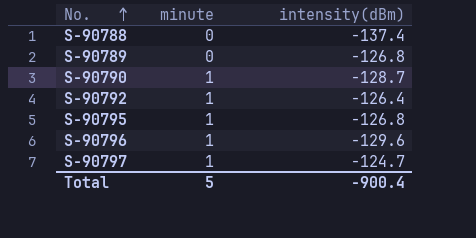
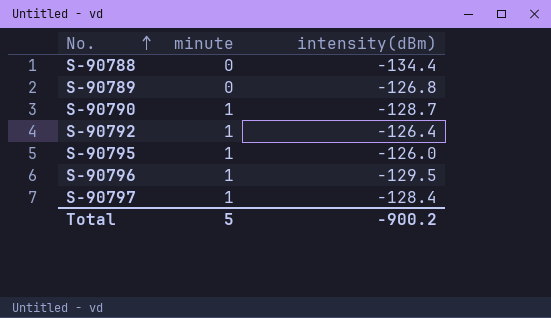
S-90788 | intensity(dBm): -137.4 -> -134.4
S-90795 | intensity(dBm): -126.8 -> -126.0
S-90796 | intensity(dBm): -129.6 -> -129.5
S-90797 | intensity(dBm): -124.7 -> -128.4
Total | intensity(dBm): -900.4 -> -900.2

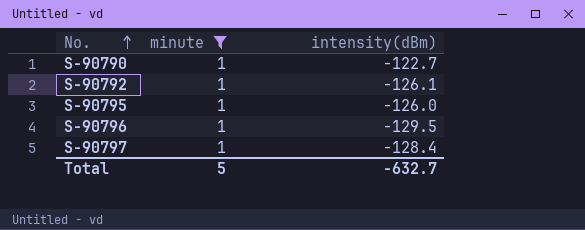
filter: none -> minute = 1
S-90790 | intensity(dBm): -128.7 -> -122.7
S-90792 | intensity(dBm): -126.4 -> -126.1
Total | intensity(dBm): -900.2 -> -632.7

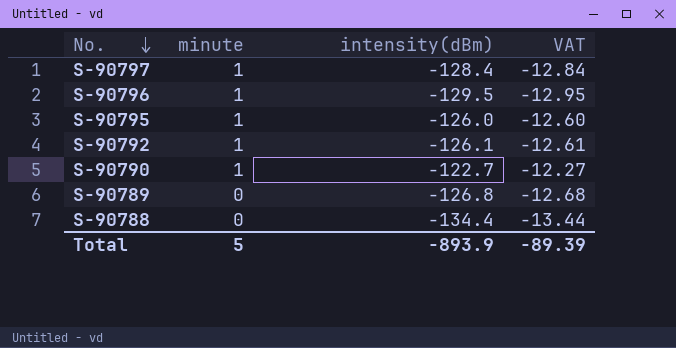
filter: minute = 1 -> none
row order: No. ascending -> No. descending
column VAT | formula: none -> [intensity(dBm)] * 0.1
Total | intensity(dBm): -632.7 -> -893.9

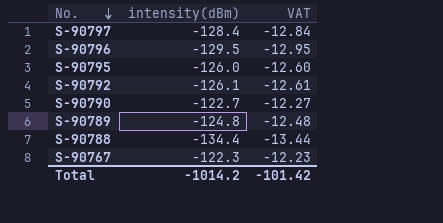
column minute | position: 2 -> none
S-90789 | intensity(dBm): -126.8 -> -124.8
S-90789 | VAT: -12.68 -> -12.48
row S-90767: none -> -122.3 | -12.23
Total | intensity(dBm): -893.9 -> -1014.2
Total | VAT: -89.39 -> -101.42

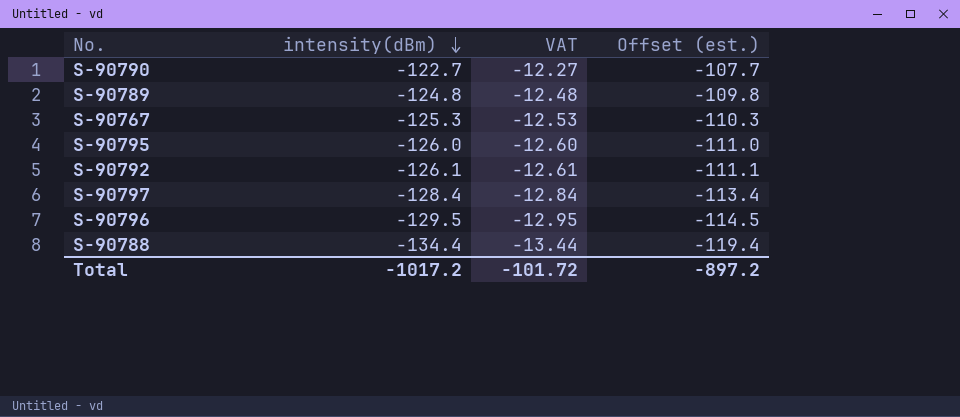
row order: No. descending -> intensity(dBm) descending
column Offset (est.) | formula: none -> [intensity(dBm)] + 15
S-90767 | intensity(dBm): -122.3 -> -125.3
S-90767 | VAT: -12.23 -> -12.53
Total | intensity(dBm): -1014.2 -> -1017.2
Total | VAT: -101.42 -> -101.72

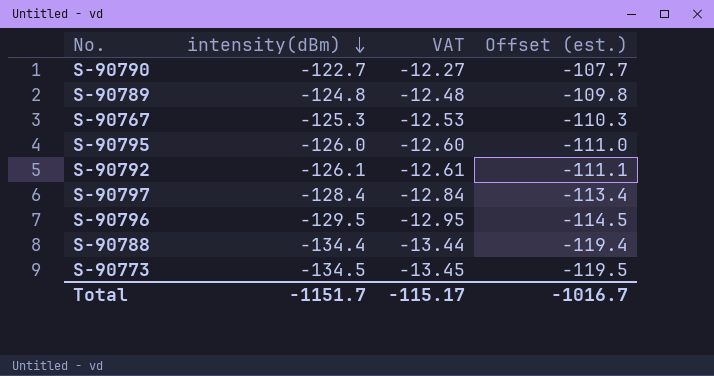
row S-90773: none -> -134.5 | -13.45 | -119.5
Total | intensity(dBm): -1017.2 -> -1151.7
Total | VAT: -101.72 -> -115.17
Total | Offset (est.): -897.2 -> -1016.7

